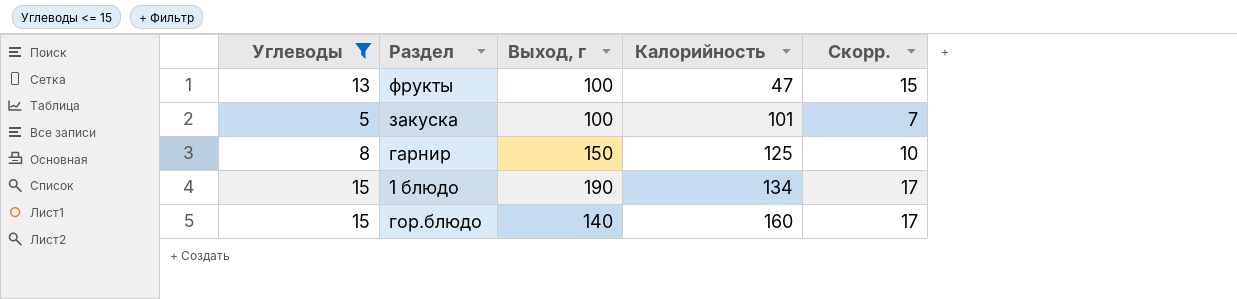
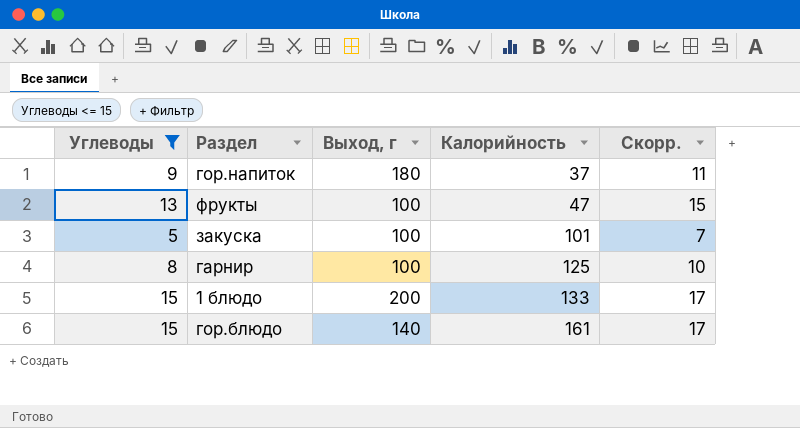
row гор.напиток: none -> 9 | 180 | 37 | 11
гарнир | Выход, г: 150 -> 100
1 блюдо | Выход, г: 190 -> 200
1 блюдо | Калорийность: 134 -> 133
гор.блюдо | Калорийность: 160 -> 161

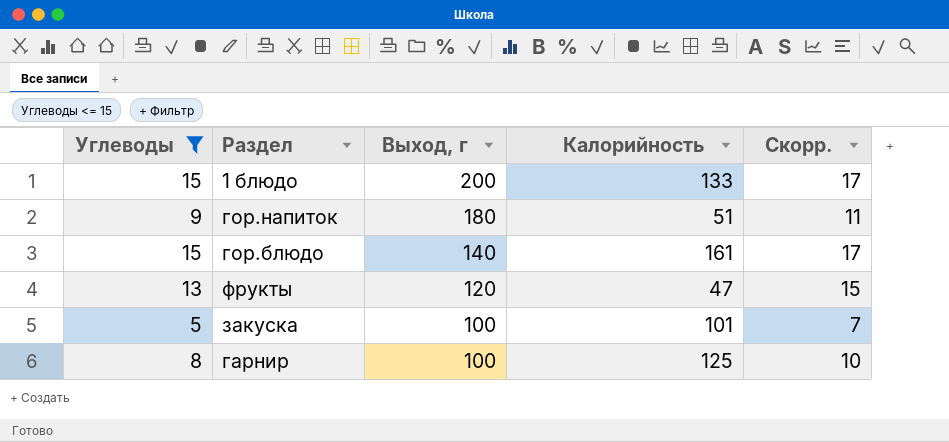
row order: Калорийность ascending -> Выход, г descending
гор.напиток | Калорийность: 37 -> 51
фрукты | Выход, г: 100 -> 120

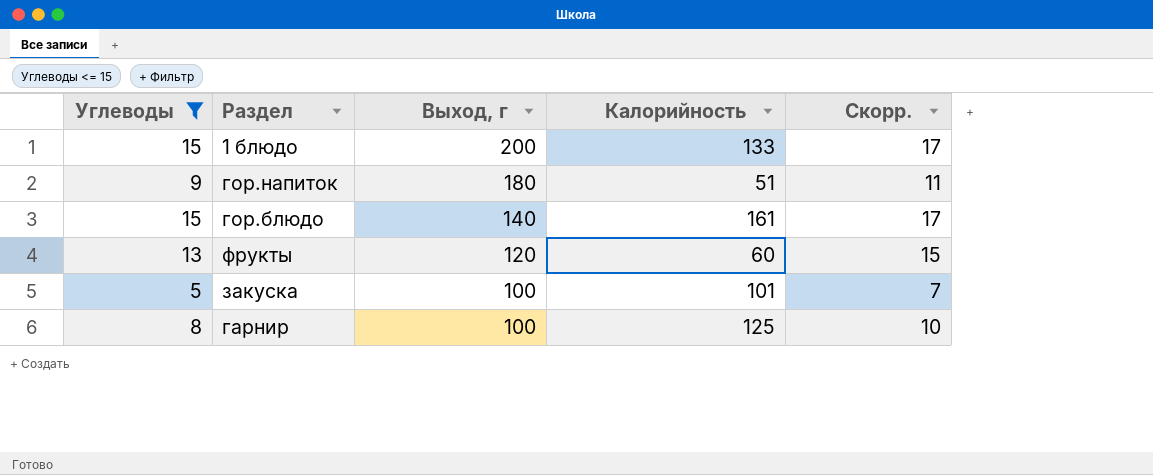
фрукты | Калорийность: 47 -> 60

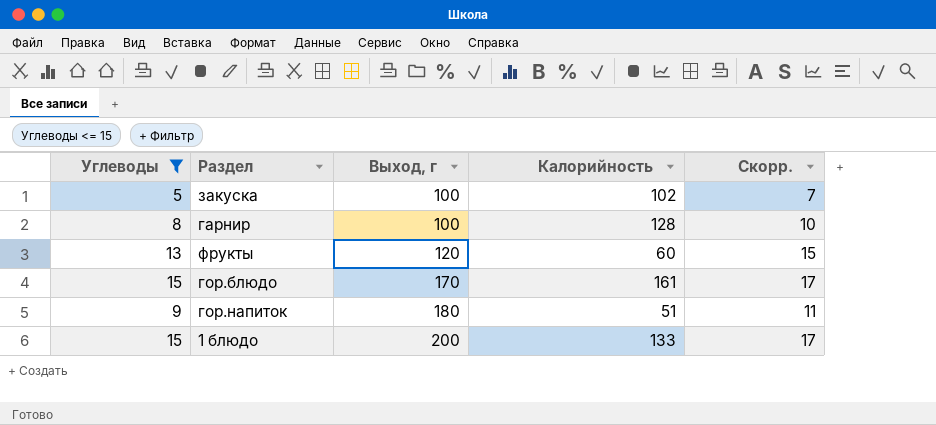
row order: Выход, г descending -> Выход, г ascending
закуска | Калорийность: 101 -> 102
гарнир | Калорийность: 125 -> 128
гор.блюдо | Выход, г: 140 -> 170

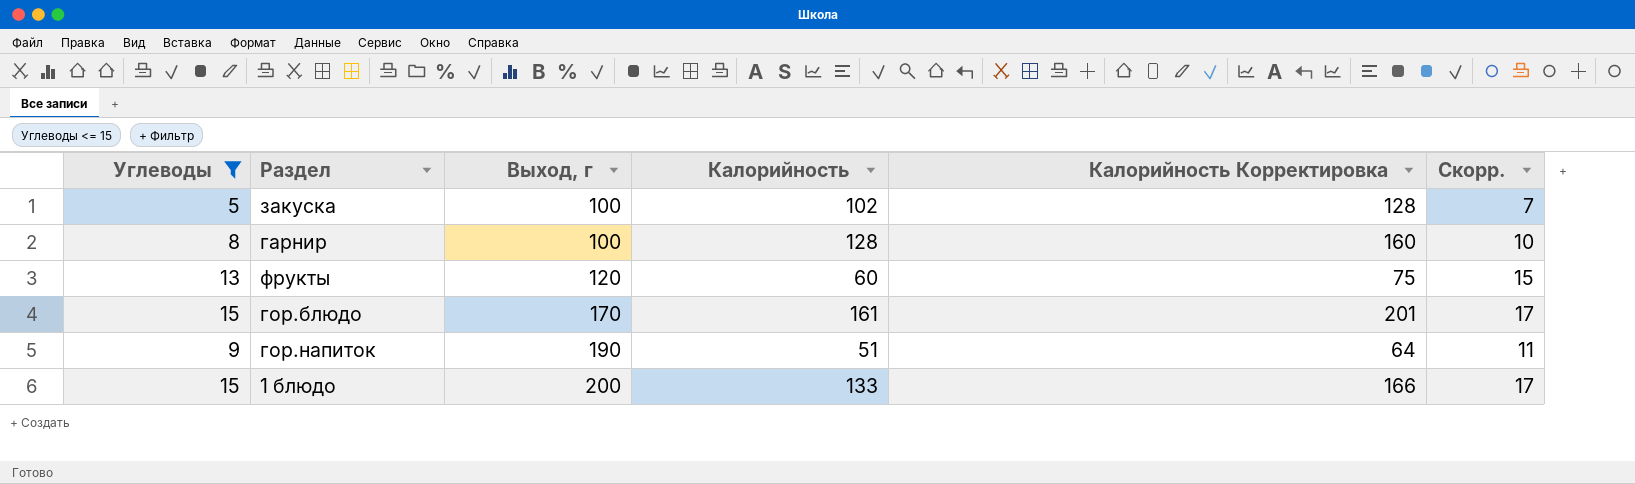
column Калорийность Корректировка | formula: none -> [Калорийность] * 1,25
гор.напиток | Выход, г: 180 -> 190

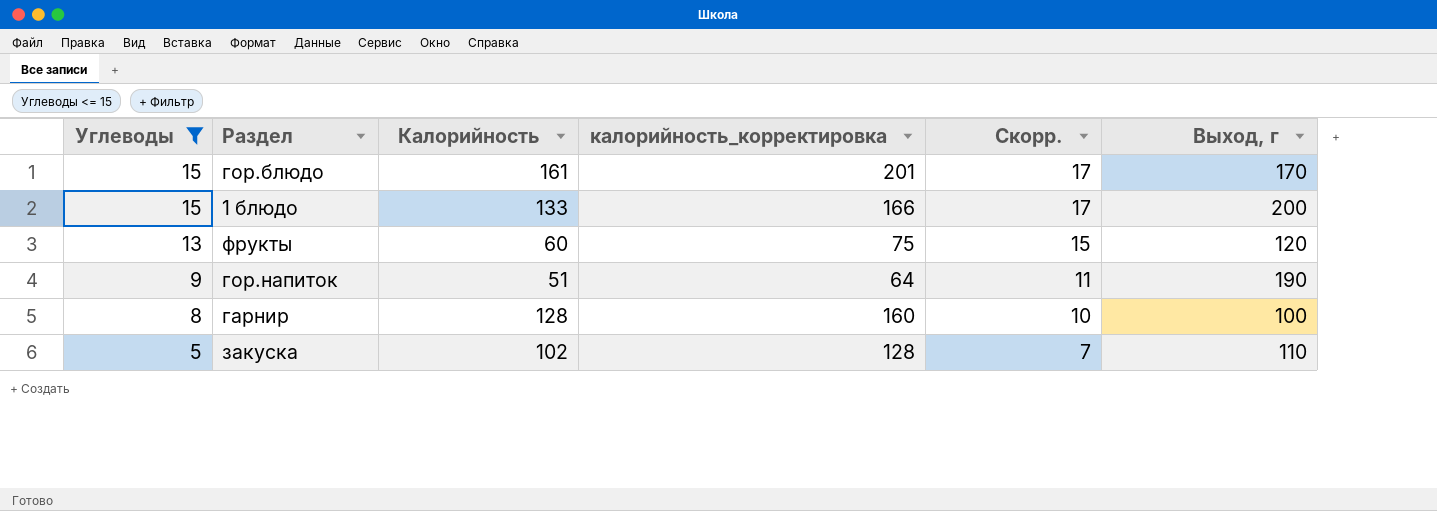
row order: Выход, г ascending -> Углеводы descending
column name: Калорийность Корректировка -> калорийность_корректировка
column Выход, г | position: 3 -> 6
закуска | Выход, г: 100 -> 110

